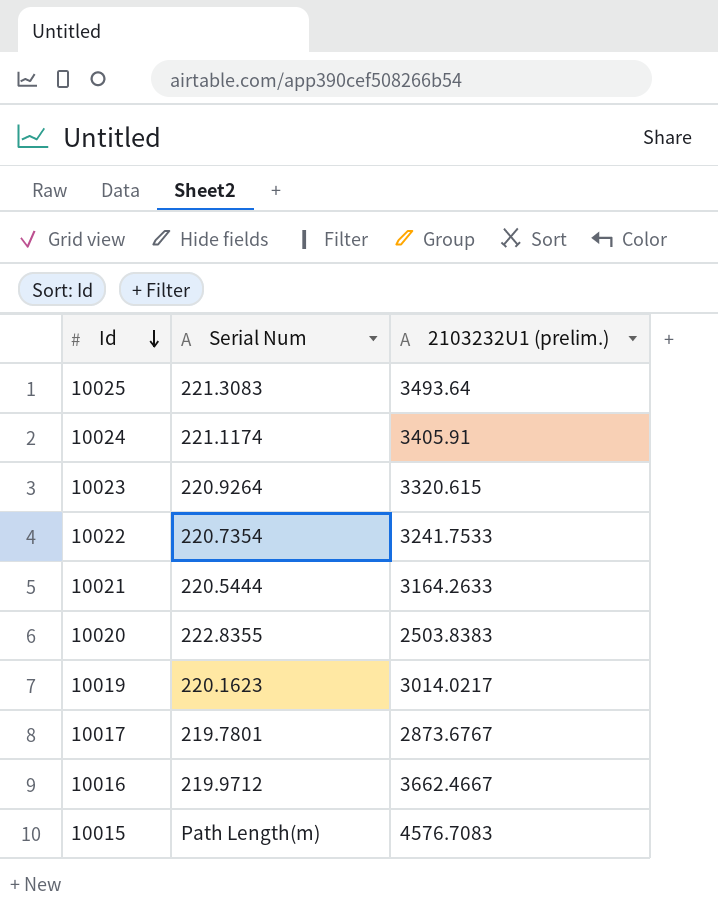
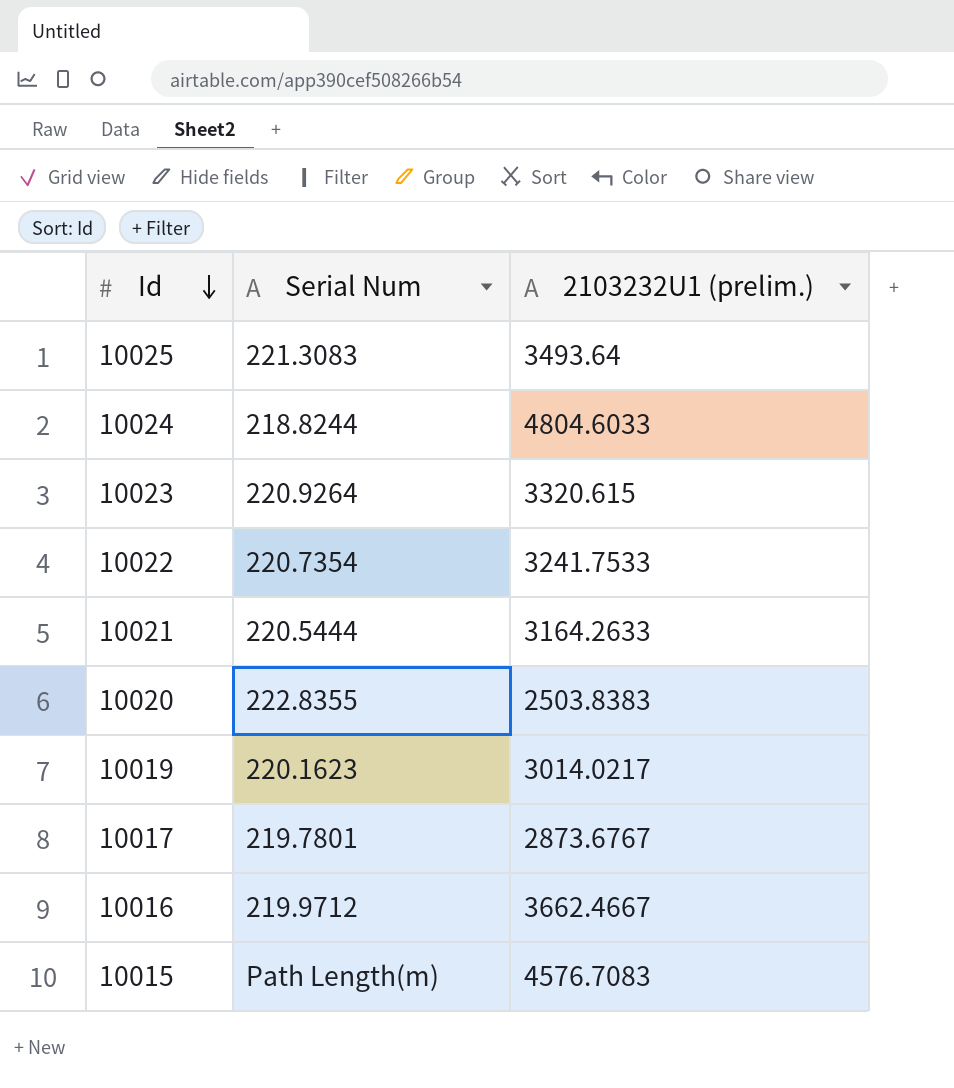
10024 | Serial Num: 221.1174 -> 218.8244
10024 | 2103232U1 (prelim.): 3405.91 -> 4804.6033

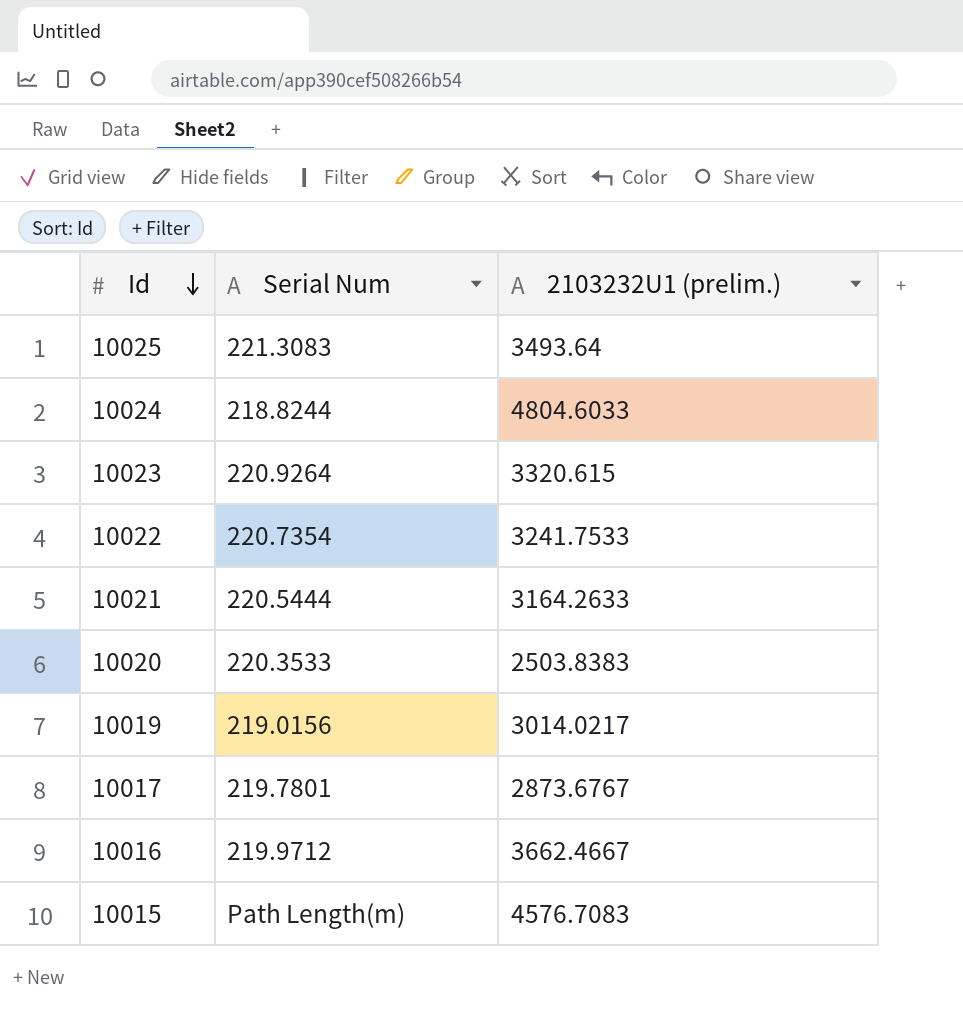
10020 | Serial Num: 222.8355 -> 220.3533
10019 | Serial Num: 220.1623 -> 219.0156

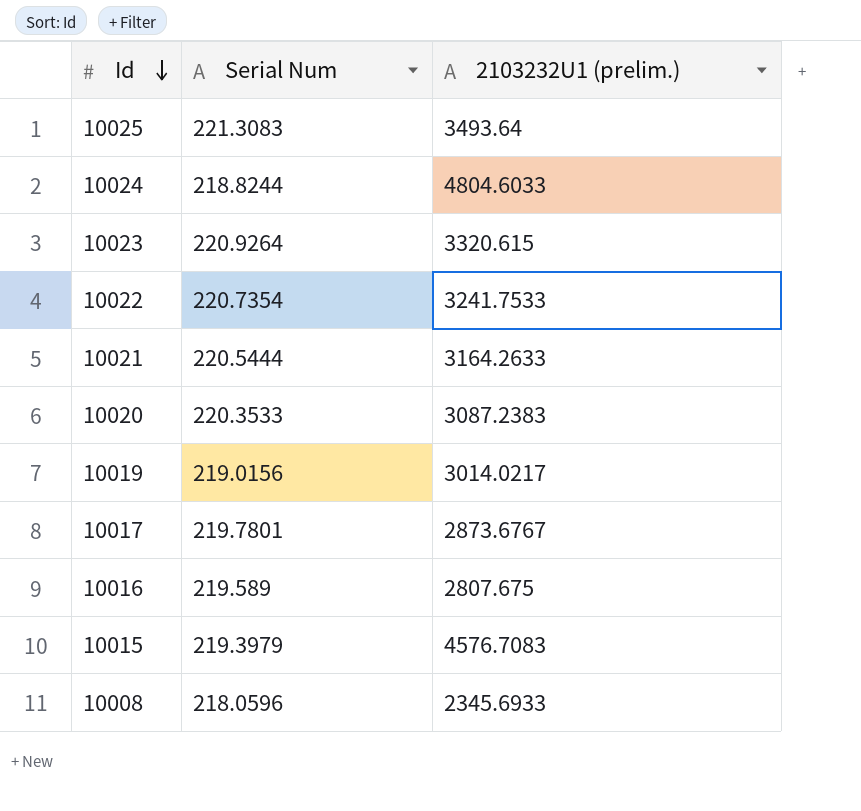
10020 | 2103232U1 (prelim.): 2503.8383 -> 3087.2383
10016 | Serial Num: 219.9712 -> 219.589
10016 | 2103232U1 (prelim.): 3662.4667 -> 2807.675
10015 | Serial Num: Path Length(m) -> 219.3979
row 10008: none -> 218.0596 | 2345.6933

